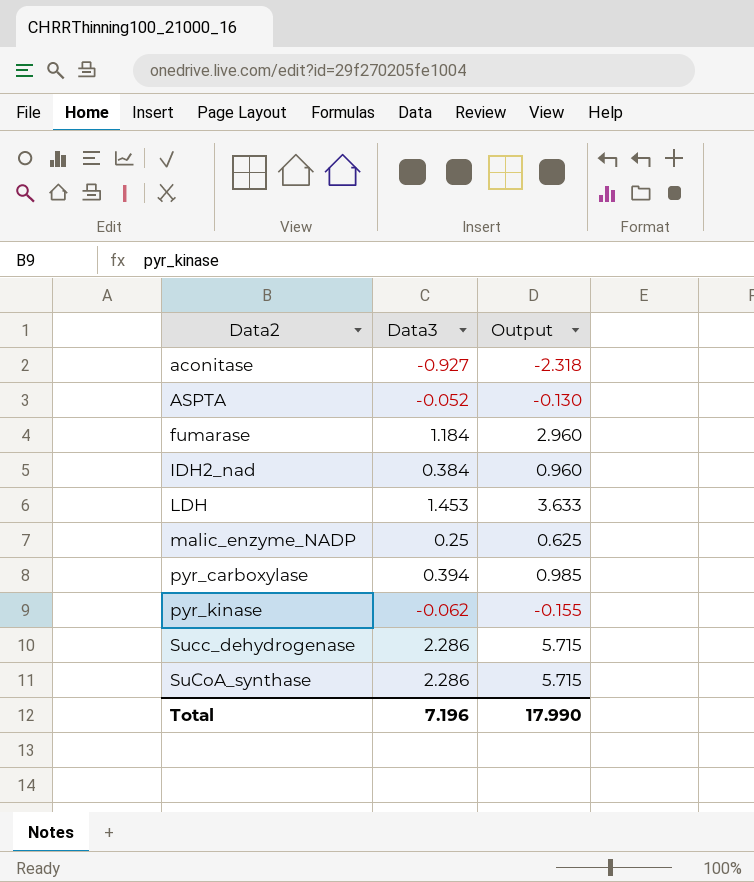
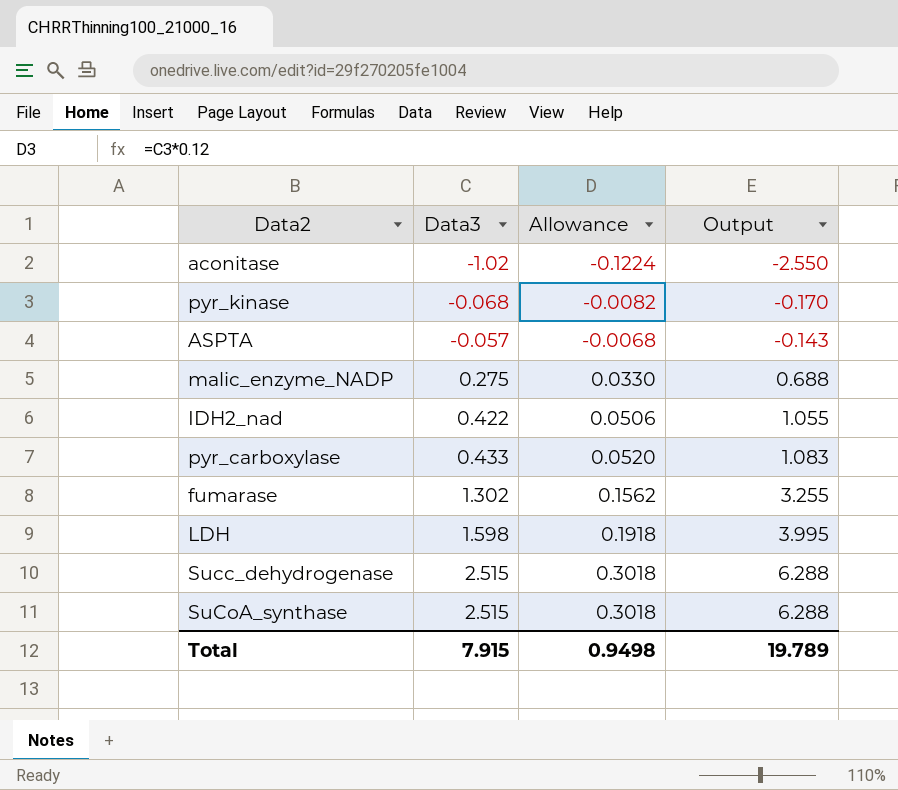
row order: Data2 ascending -> Data3 ascending
column Allowance | formula: none -> [Data3] * 0.12
aconitase | Data3: -0.927 -> -1.02
aconitase | Output: -2.318 -> -2.550
pyr_kinase | Data3: -0.062 -> -0.068
pyr_kinase | Output: -0.155 -> -0.170
ASPTA | Data3: -0.052 -> -0.057
ASPTA | Output: -0.130 -> -0.143
malic_enzyme_NADP | Data3: 0.25 -> 0.275
malic_enzyme_NADP | Output: 0.625 -> 0.688
IDH2_nad | Data3: 0.384 -> 0.422
IDH2_nad | Output: 0.960 -> 1.055
pyr_carboxylase | Data3: 0.394 -> 0.433
pyr_carboxylase | Output: 0.985 -> 1.083
fumarase | Data3: 1.184 -> 1.302
fumarase | Output: 2.960 -> 3.255
LDH | Data3: 1.453 -> 1.598
LDH | Output: 3.633 -> 3.995
Succ_dehydrogenase | Data3: 2.286 -> 2.515
Succ_dehydrogenase | Output: 5.715 -> 6.288
SuCoA_synthase | Data3: 2.286 -> 2.515
SuCoA_synthase | Output: 5.715 -> 6.288
Total | Data3: 7.196 -> 7.915
Total | Output: 17.990 -> 19.789

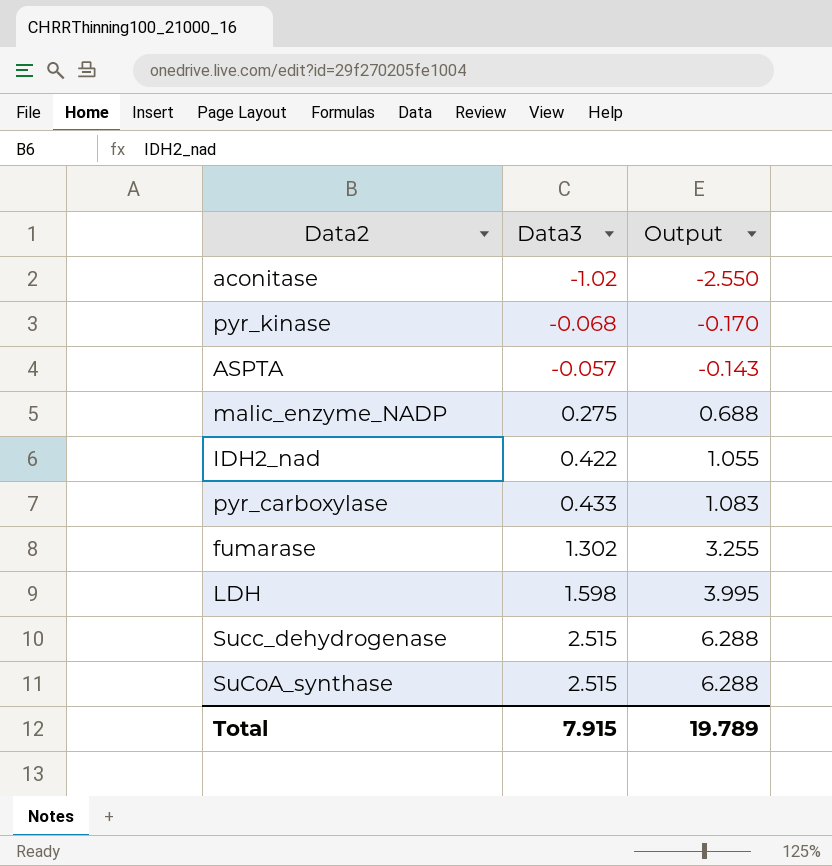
column Allowance | formula: [Data3] * 0.12 -> none

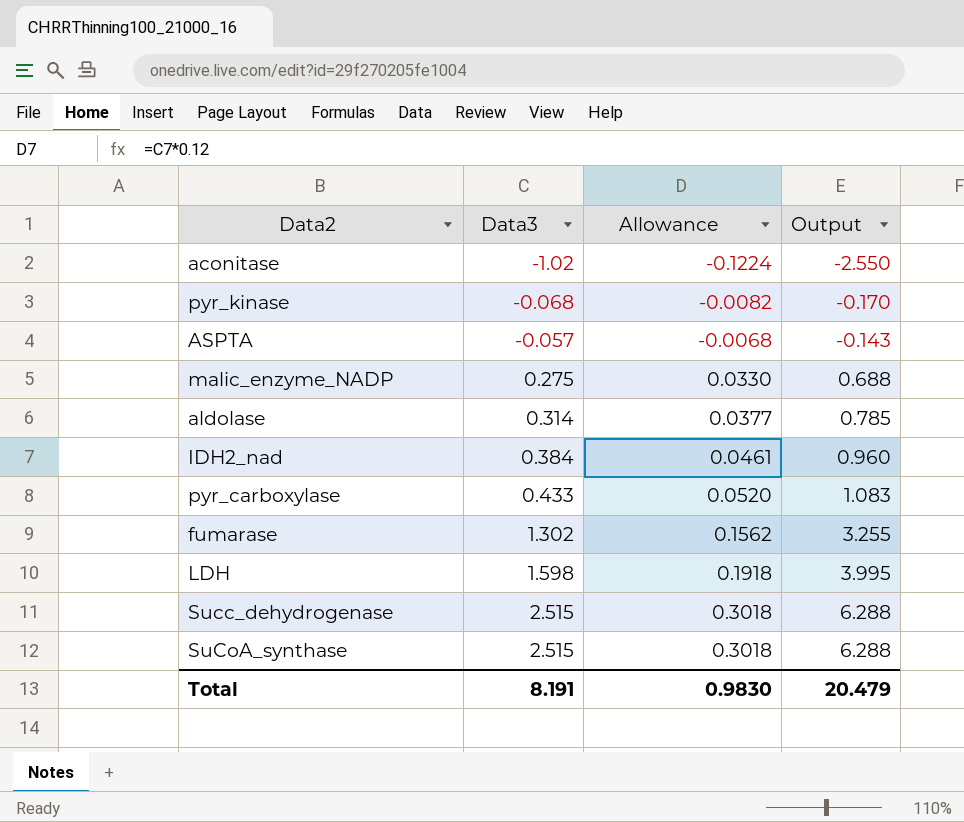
column Allowance | formula: none -> [Data3] * 0.12
row aldolase: none -> 0.314 | 0.0377 | 0.785
IDH2_nad | Data3: 0.422 -> 0.384
IDH2_nad | Output: 1.055 -> 0.960
Total | Data3: 7.915 -> 8.191
Total | Output: 19.789 -> 20.479

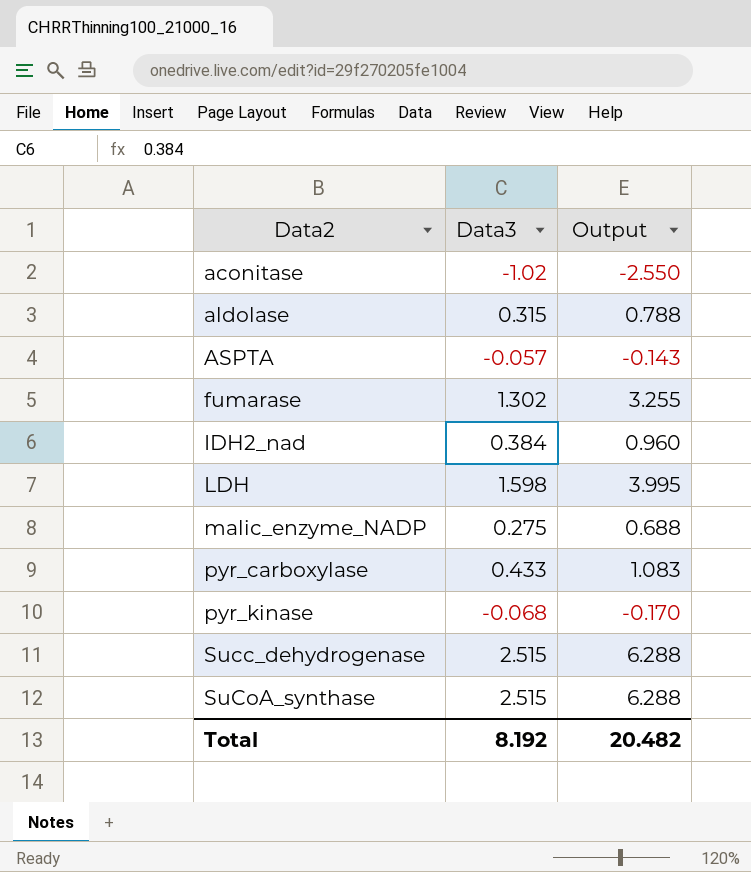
row order: Data3 ascending -> Data2 ascending
column Allowance | formula: [Data3] * 0.12 -> none
aldolase | Data3: 0.314 -> 0.315
aldolase | Output: 0.785 -> 0.788
Total | Data3: 8.191 -> 8.192
Total | Output: 20.479 -> 20.482

